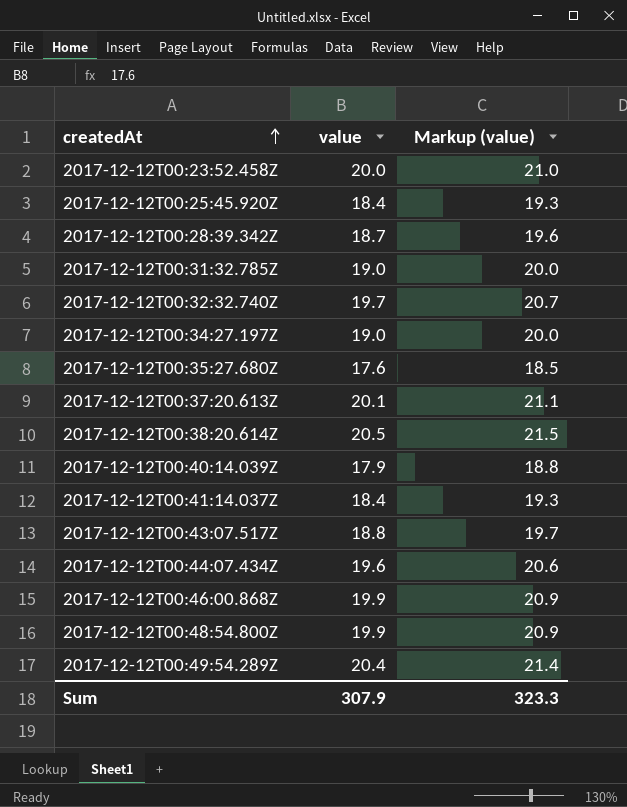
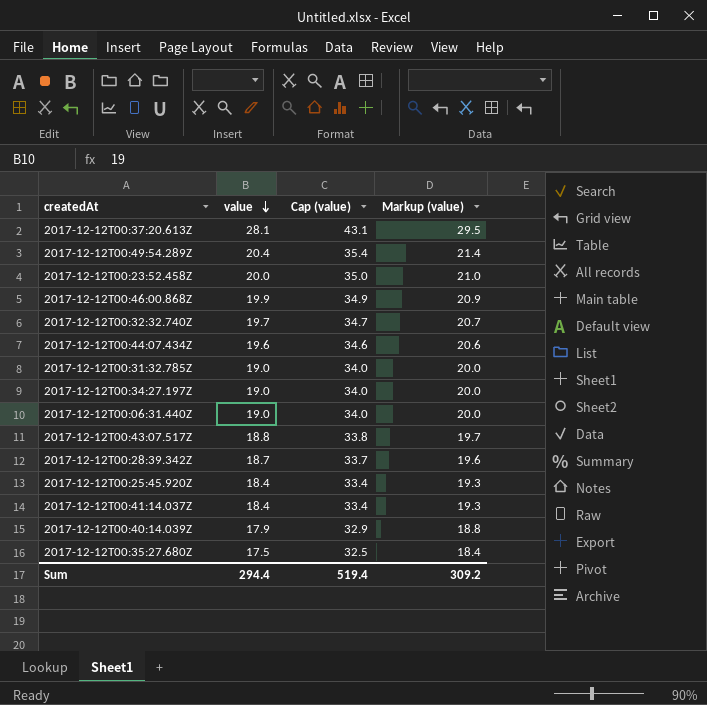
row order: createdAt ascending -> value descending
column Cap (value) | formula: none -> [value] + 15
row 2017-12-12T00:38:20.614Z: 20.5 | 21.5 -> none
row 2017-12-12T00:48:54.800Z: 19.9 | 20.9 -> none
2017-12-12T00:37:20.613Z | value: 20.1 -> 28.1
2017-12-12T00:37:20.613Z | Markup (value): 21.1 -> 29.5
row 2017-12-12T00:06:31.440Z: none -> 19.0 | 34.0 | 20.0
2017-12-12T00:35:27.680Z | value: 17.6 -> 17.5
2017-12-12T00:35:27.680Z | Markup (value): 18.5 -> 18.4
Sum | value: 307.9 -> 294.4
Sum | Markup (value): 323.3 -> 309.2

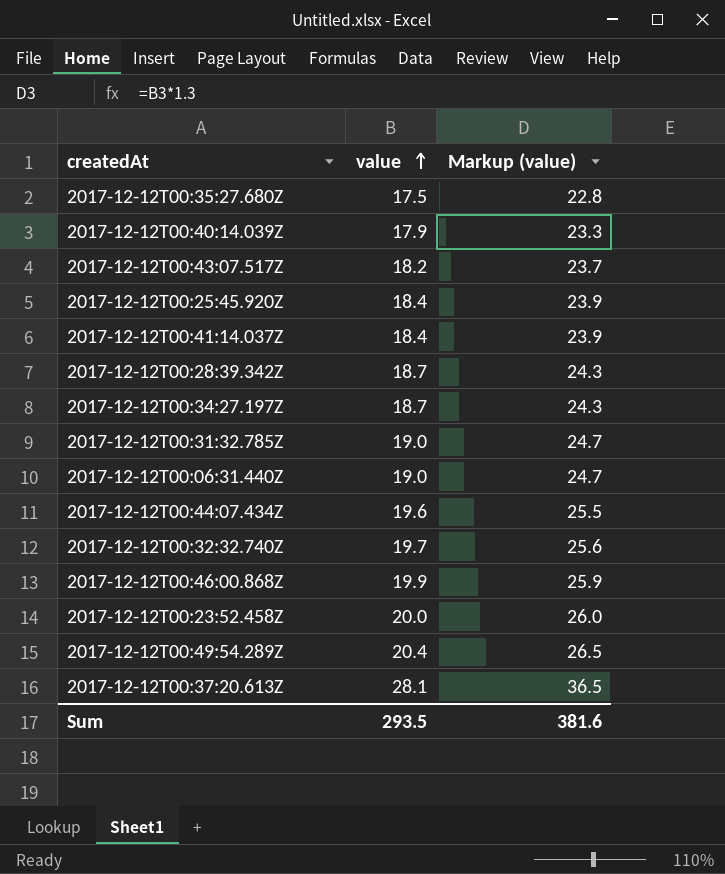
row order: value descending -> value ascending
column Cap (value) | formula: [value] + 15 -> none
column Markup (value) | formula: [value] * 1.05 -> [value] * 1.3
2017-12-12T00:43:07.517Z | value: 18.8 -> 18.2
2017-12-12T00:34:27.197Z | value: 19.0 -> 18.7
Sum | value: 294.4 -> 293.5
Sum | Markup (value): 309.2 -> 381.6

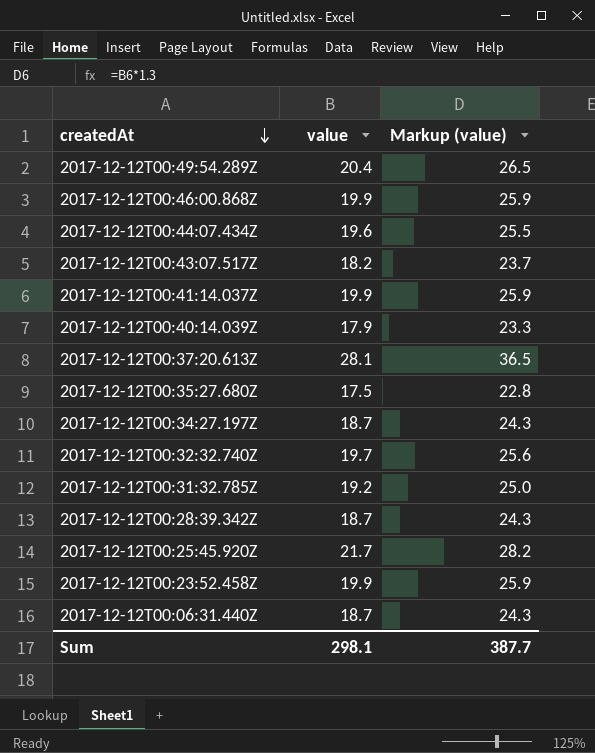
row order: value ascending -> createdAt descending
2017-12-12T00:41:14.037Z | value: 18.4 -> 19.9
2017-12-12T00:41:14.037Z | Markup (value): 23.9 -> 25.9
2017-12-12T00:31:32.785Z | value: 19.0 -> 19.2
2017-12-12T00:31:32.785Z | Markup (value): 24.7 -> 25.0
2017-12-12T00:25:45.920Z | value: 18.4 -> 21.7
2017-12-12T00:25:45.920Z | Markup (value): 23.9 -> 28.2
2017-12-12T00:23:52.458Z | value: 20.0 -> 19.9
2017-12-12T00:23:52.458Z | Markup (value): 26.0 -> 25.9
2017-12-12T00:06:31.440Z | value: 19.0 -> 18.7
2017-12-12T00:06:31.440Z | Markup (value): 24.7 -> 24.3
Sum | value: 293.5 -> 298.1
Sum | Markup (value): 381.6 -> 387.7

